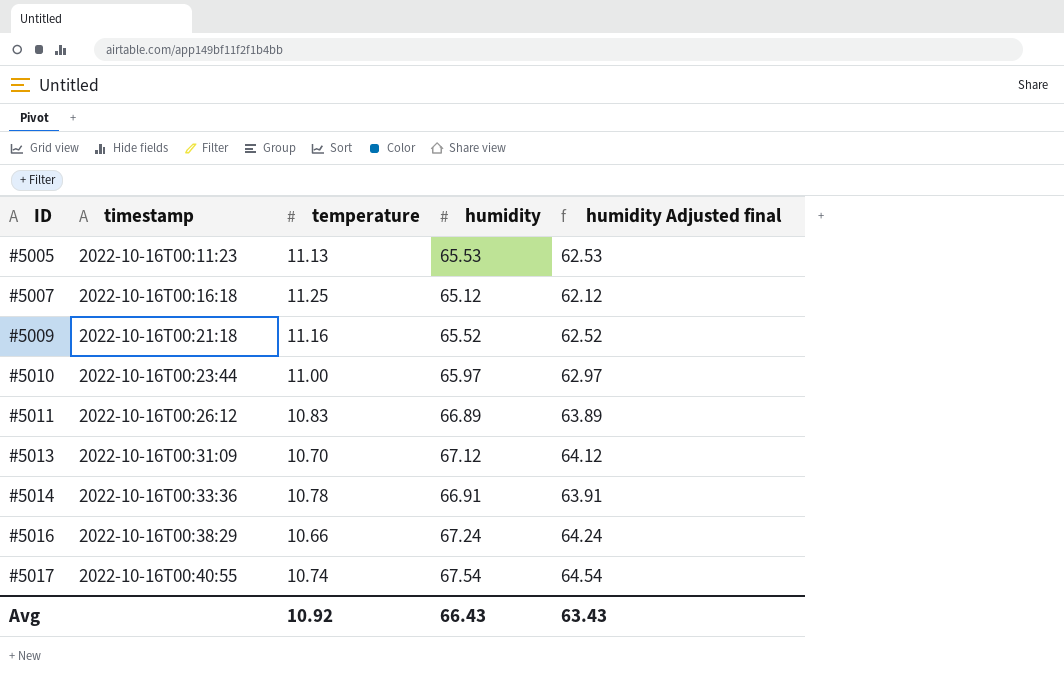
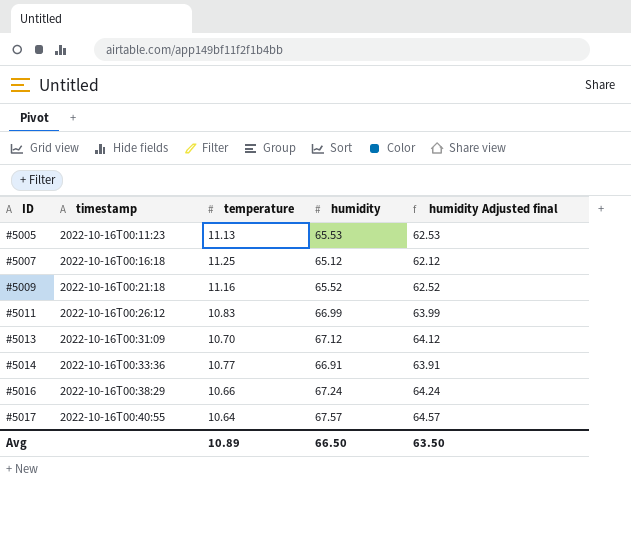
row #5010: 2022-10-16T00:23:44 | 11.00 | 65.97 | 62.97 -> none
#5011 | humidity: 66.89 -> 66.99
#5011 | humidity Adjusted final: 63.89 -> 63.99
#5014 | temperature: 10.78 -> 10.77
#5017 | temperature: 10.74 -> 10.64
#5017 | humidity: 67.54 -> 67.57
#5017 | humidity Adjusted final: 64.54 -> 64.57
Avg | temperature: 10.92 -> 10.89
Avg | humidity: 66.43 -> 66.50
Avg | humidity Adjusted final: 63.43 -> 63.50

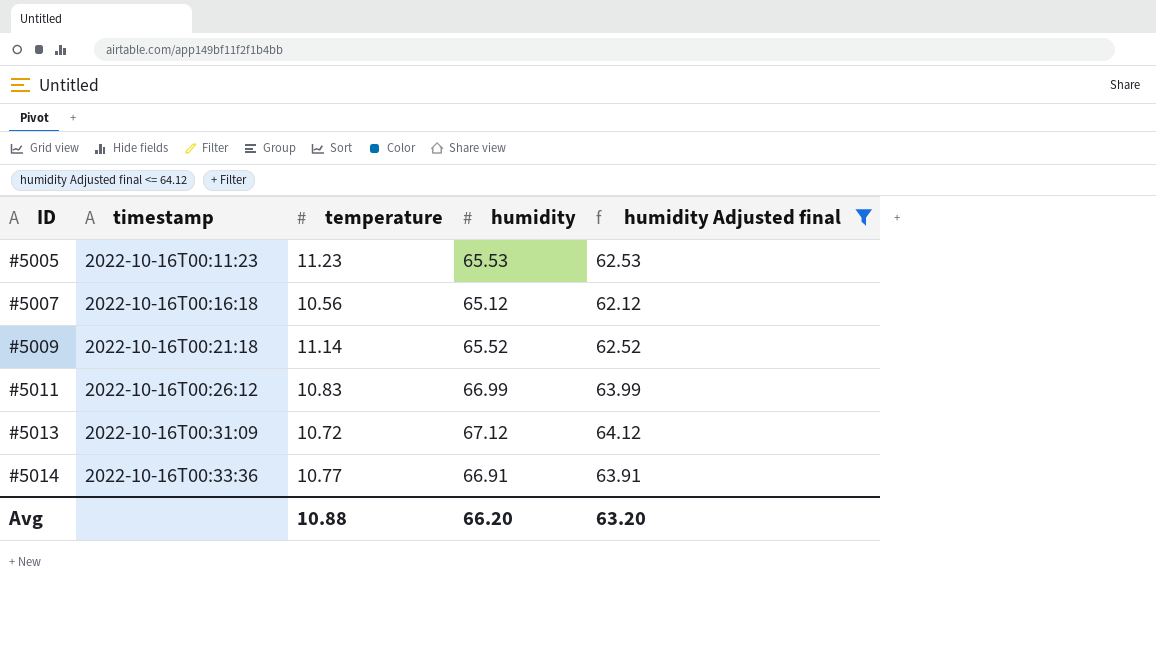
filter: none -> humidity Adjusted final <= 64.12
#5005 | temperature: 11.13 -> 11.23
#5007 | temperature: 11.25 -> 10.56
#5009 | temperature: 11.16 -> 11.14
#5013 | temperature: 10.70 -> 10.72
Avg | temperature: 10.89 -> 10.88
Avg | humidity: 66.50 -> 66.20
Avg | humidity Adjusted final: 63.50 -> 63.20

